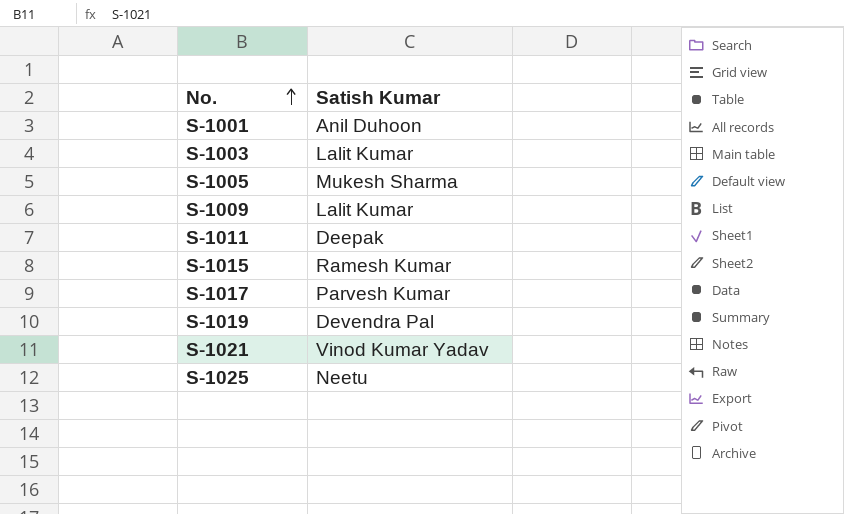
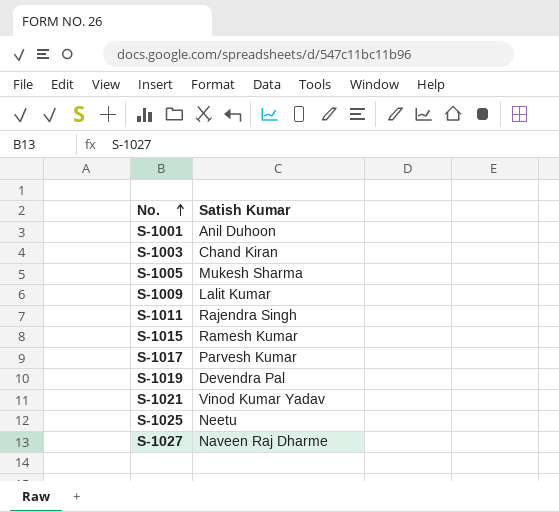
S-1003 | Satish Kumar: Lalit Kumar -> Chand Kiran
S-1011 | Satish Kumar: Deepak -> Rajendra Singh
row S-1027: none -> Naveen Raj Dharme

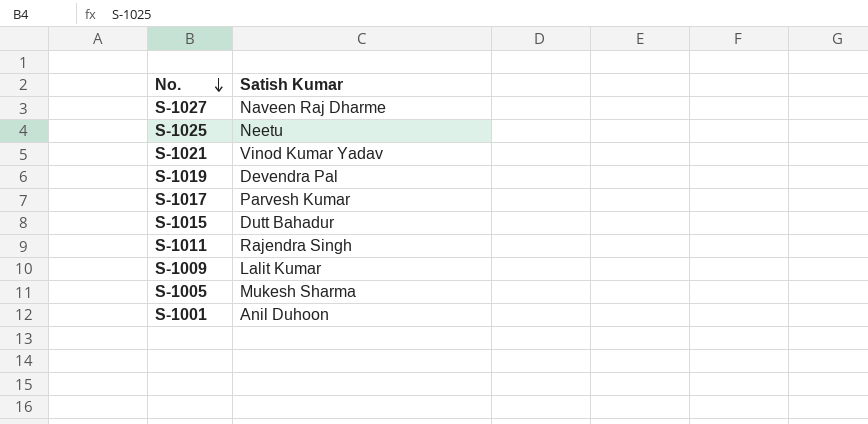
row order: No. ascending -> No. descending
row S-1003: Chand Kiran -> none
S-1015 | Satish Kumar: Ramesh Kumar -> Dutt Bahadur

